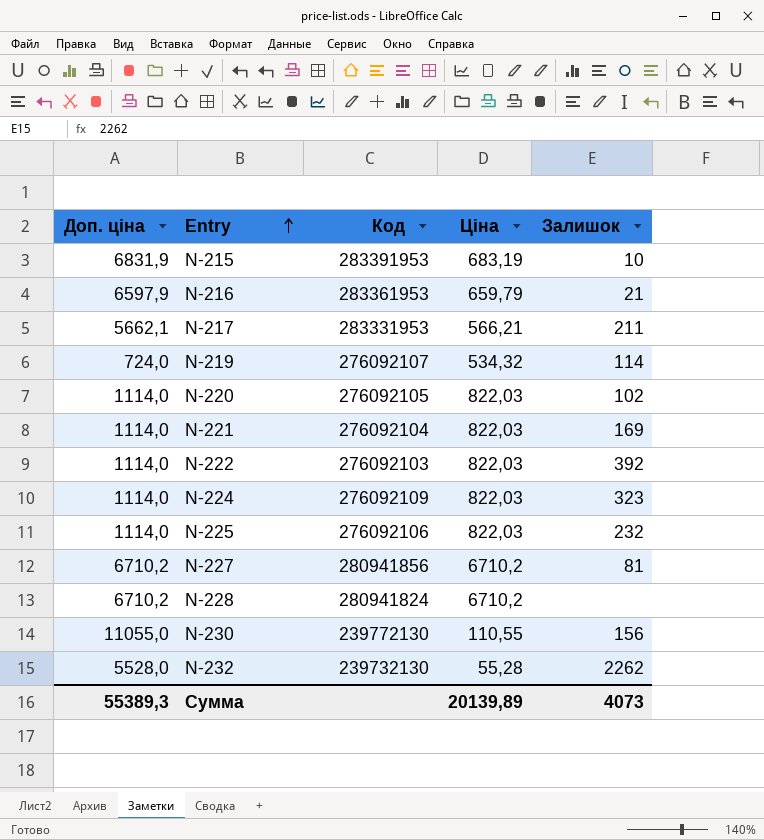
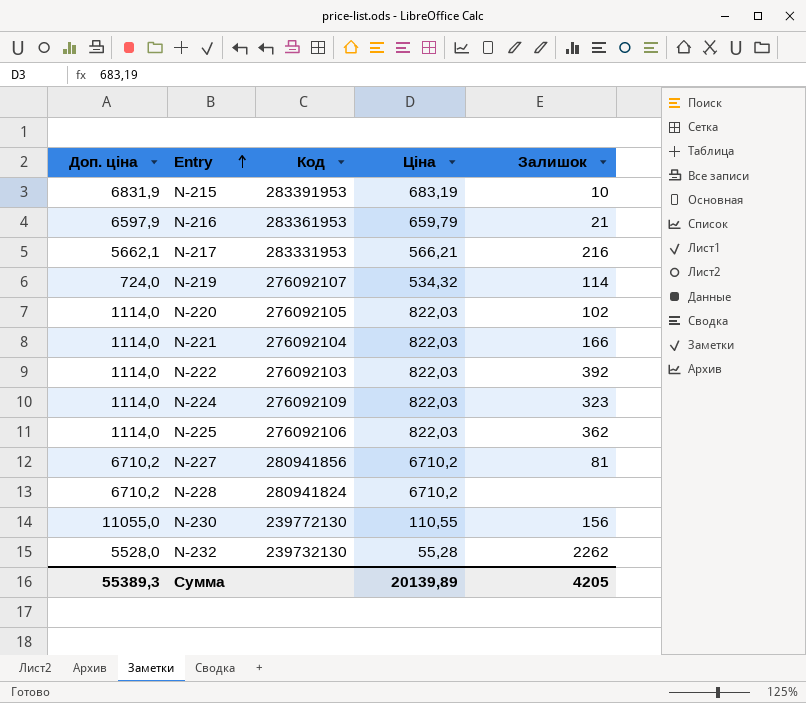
N-217 | Залишок: 211 -> 216
N-221 | Залишок: 169 -> 166
N-225 | Залишок: 232 -> 362
Сумма | Залишок: 4073 -> 4205

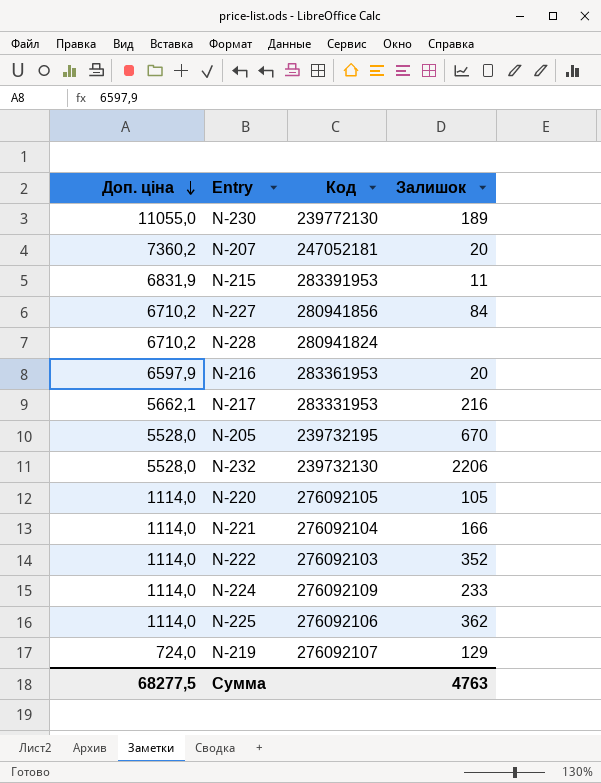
row order: Entry ascending -> Доп. ціна descending
column Ціна | position: 4 -> none
N-230 | Залишок: 156 -> 189
row N-207: none -> 7360,2 | 247052181 | 20
N-215 | Залишок: 10 -> 11
N-227 | Залишок: 81 -> 84
N-216 | Залишок: 21 -> 20
row N-205: none -> 5528,0 | 239732195 | 670
N-232 | Залишок: 2262 -> 2206
N-220 | Залишок: 102 -> 105
N-222 | Залишок: 392 -> 352
N-224 | Залишок: 323 -> 233
N-219 | Залишок: 114 -> 129
Сумма | Доп. ціна: 55389,3 -> 68277,5
Сумма | Залишок: 4205 -> 4763

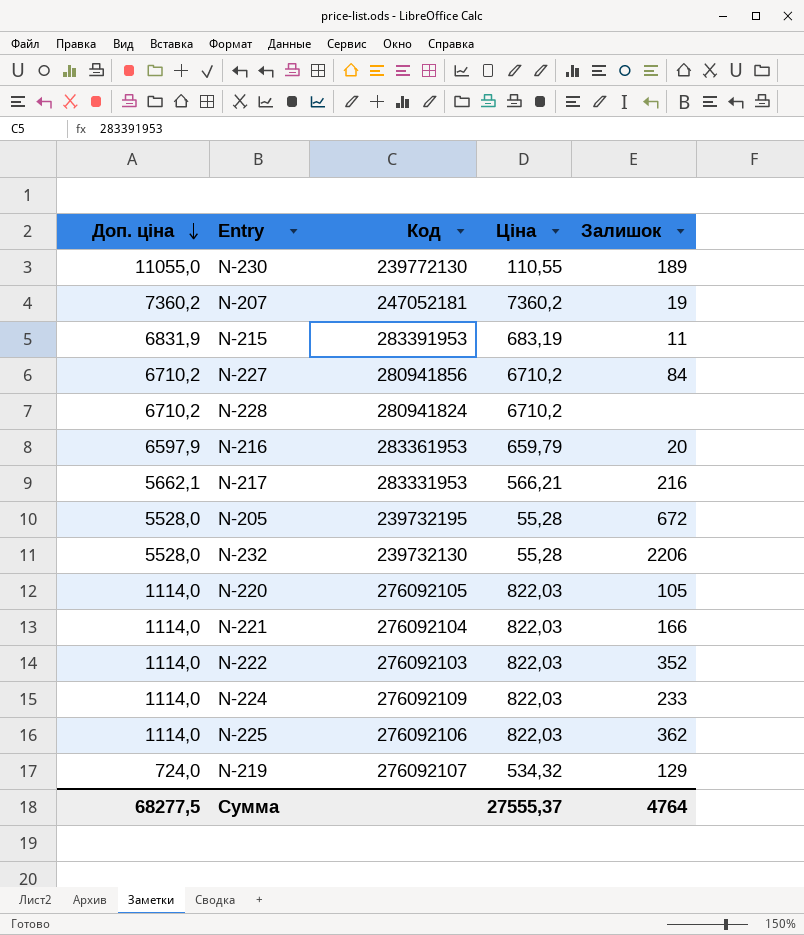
column Ціна | position: none -> 4
N-207 | Залишок: 20 -> 19
N-205 | Залишок: 670 -> 672
Сумма | Залишок: 4763 -> 4764

